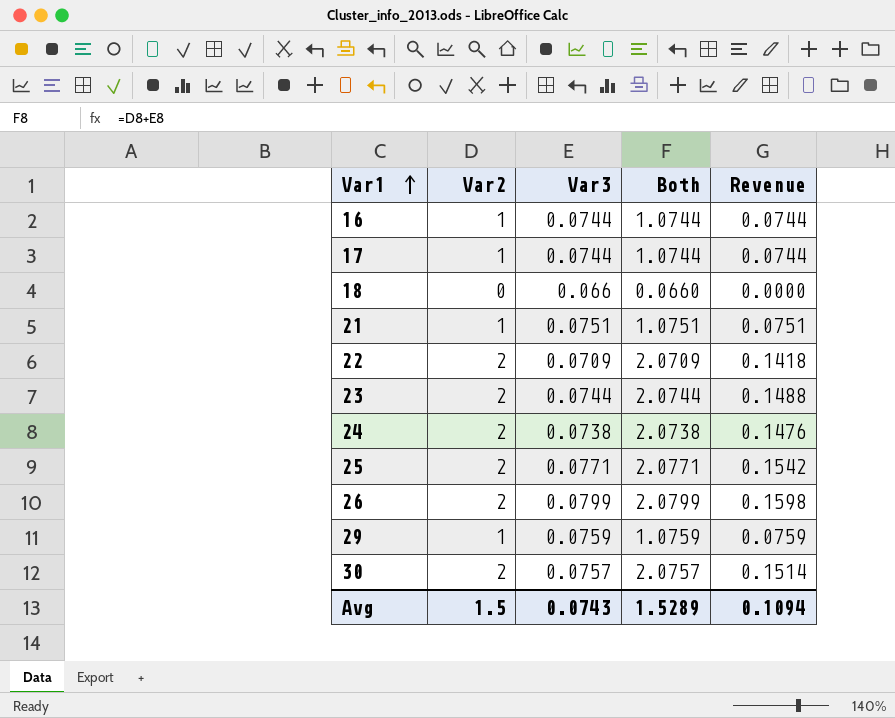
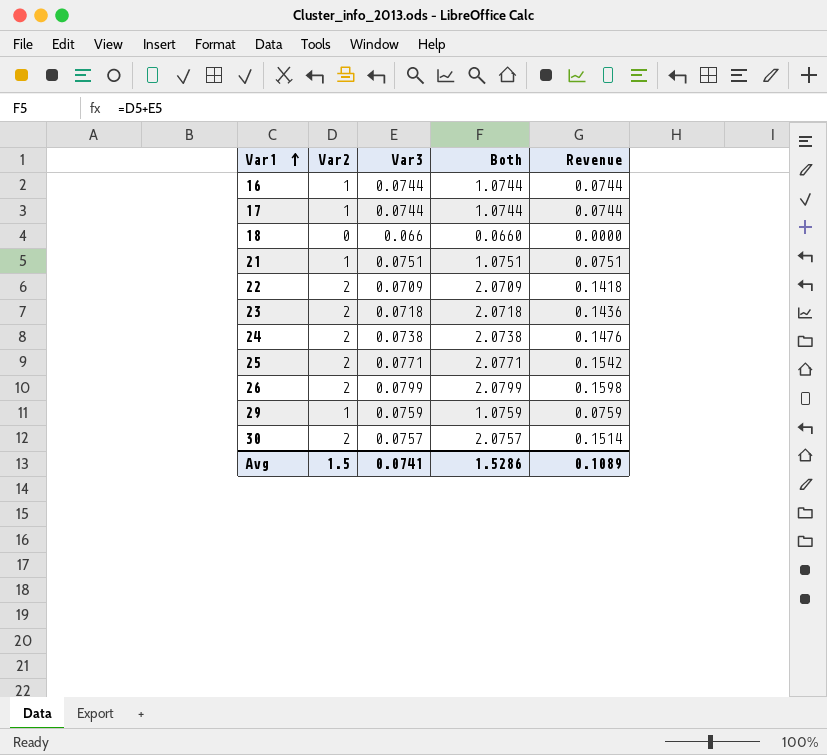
23 | Var3: 0.0744 -> 0.0718
23 | Both: 2.0744 -> 2.0718
23 | Revenue: 0.1488 -> 0.1436
Avg | Var3: 0.0743 -> 0.0741
Avg | Both: 1.5289 -> 1.5286
Avg | Revenue: 0.1094 -> 0.1089

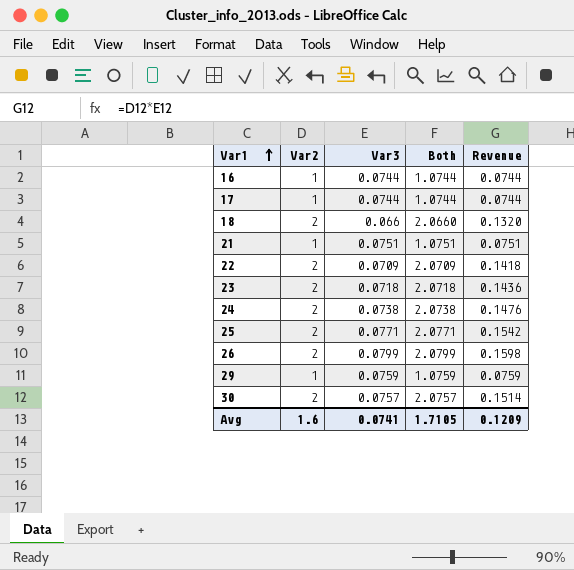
18 | Var2: 0 -> 2
18 | Both: 0.0660 -> 2.0660
18 | Revenue: 0.0000 -> 0.1320
Avg | Var2: 1.5 -> 1.6
Avg | Both: 1.5286 -> 1.7105
Avg | Revenue: 0.1089 -> 0.1209

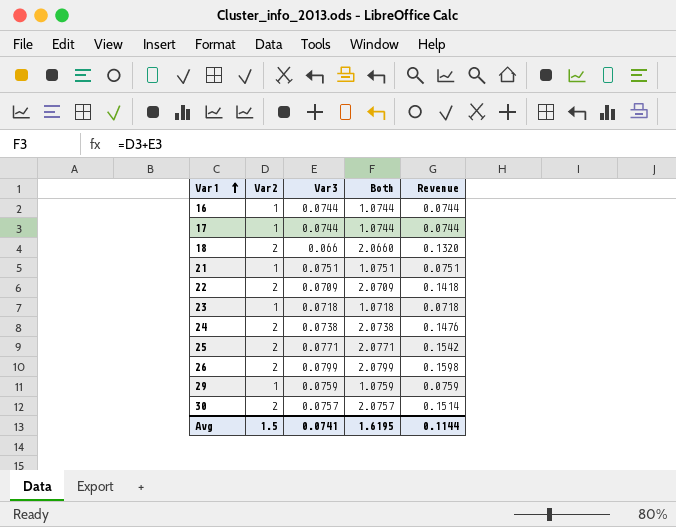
23 | Var2: 2 -> 1
23 | Both: 2.0718 -> 1.0718
23 | Revenue: 0.1436 -> 0.0718
Avg | Var2: 1.6 -> 1.5
Avg | Both: 1.7105 -> 1.6195
Avg | Revenue: 0.1209 -> 0.1144

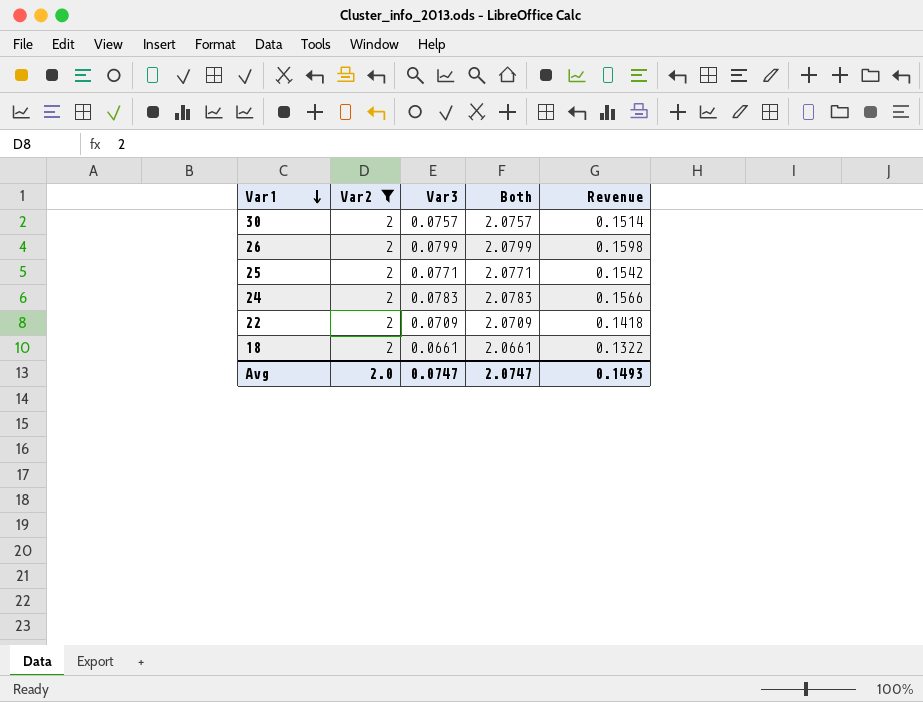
filter: none -> Var2 = 2
row order: Var1 ascending -> Var1 descending
24 | Var3: 0.0738 -> 0.0783
24 | Both: 2.0738 -> 2.0783
24 | Revenue: 0.1476 -> 0.1566
18 | Var3: 0.066 -> 0.0661
18 | Both: 2.0660 -> 2.0661
18 | Revenue: 0.1320 -> 0.1322
Avg | Var2: 1.5 -> 2.0
Avg | Var3: 0.0741 -> 0.0747
Avg | Both: 1.6195 -> 2.0747
Avg | Revenue: 0.1144 -> 0.1493

